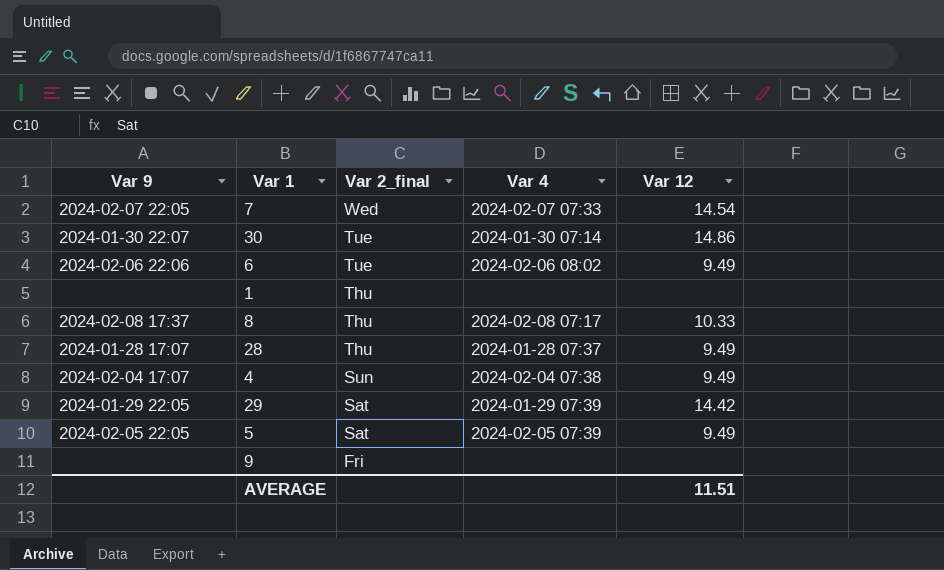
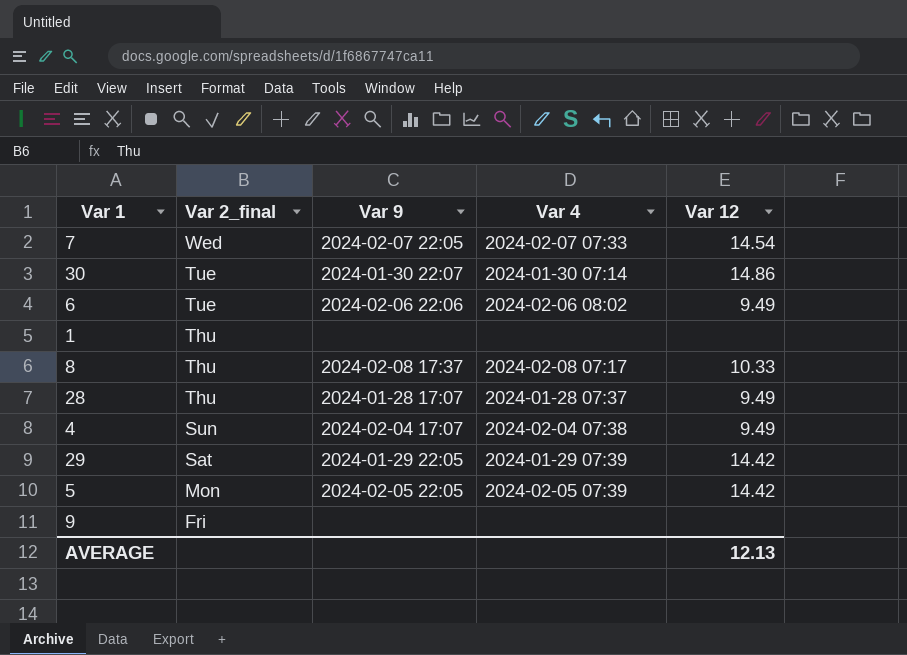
column Var 9 | position: 1 -> 3
5 | Var 2_final: Sat -> Mon
5 | Var 12: 9.49 -> 14.42
AVERAGE | Var 12: 11.51 -> 12.13

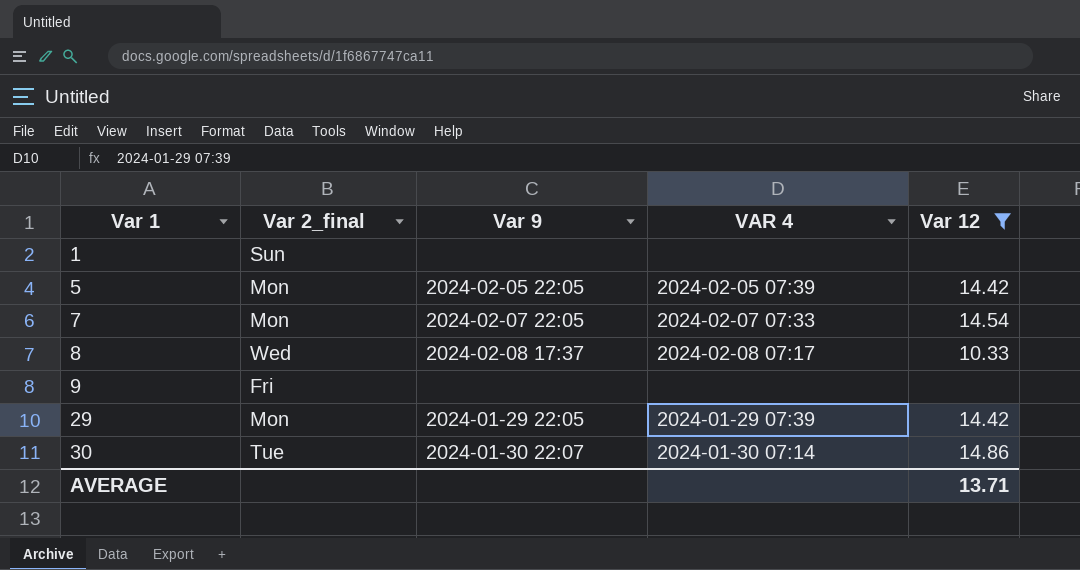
filter: none -> Var 12 != 9.49
row order: Var 2_final descending -> Var 1 ascending
column name: Var 4 -> VAR 4
1 | Var 2_final: Thu -> Sun
7 | Var 2_final: Wed -> Mon
8 | Var 2_final: Thu -> Wed
29 | Var 2_final: Sat -> Mon
AVERAGE | Var 12: 12.13 -> 13.71

